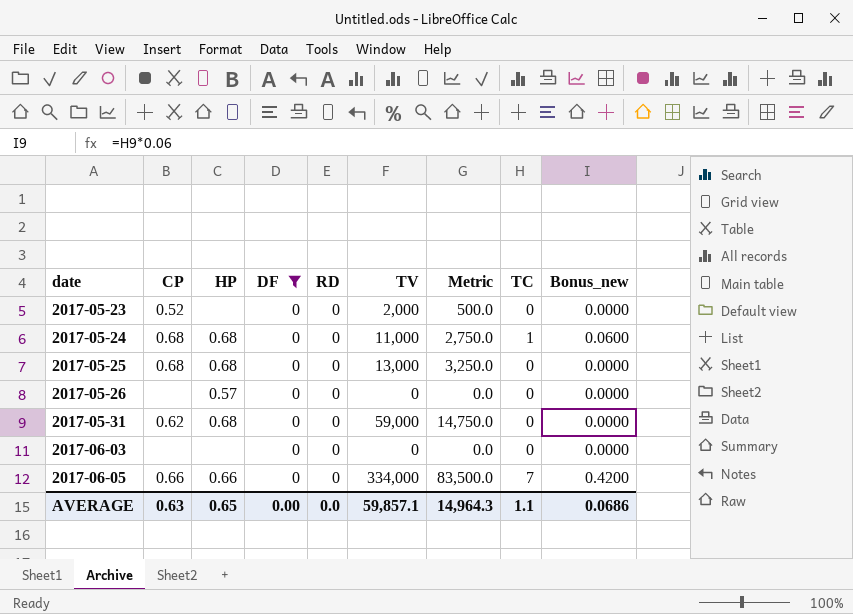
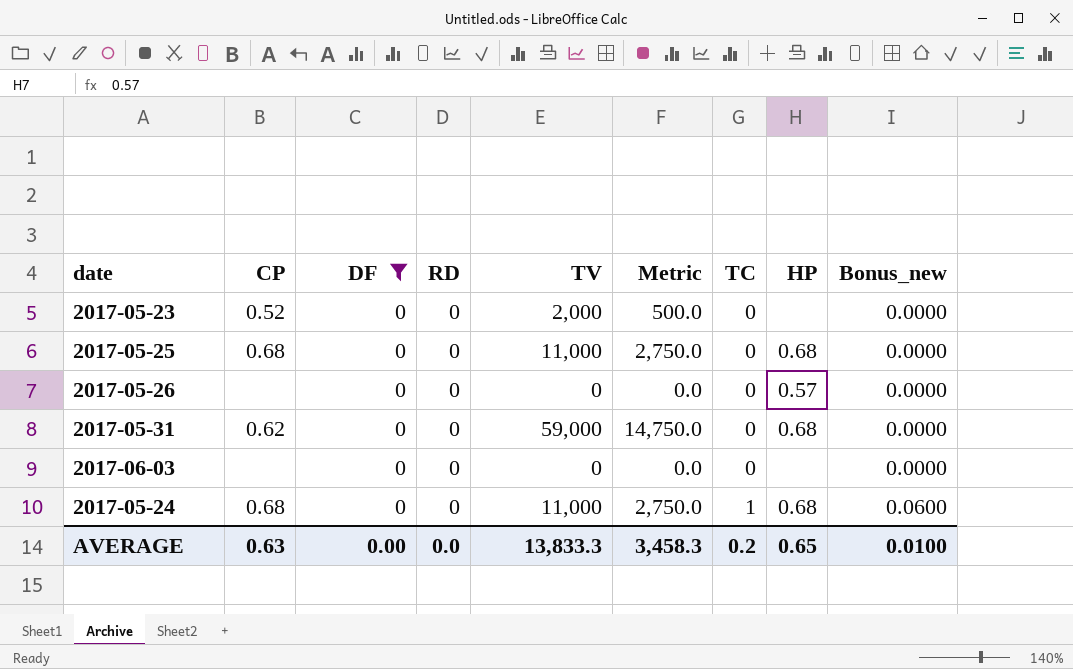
row order: date ascending -> TC ascending
column HP | position: 3 -> 8
row 2017-06-05: 0.66 | 0.66 | 0 | 0 | 334,000 | 83,500.0 | 7 | 0.4200 -> none
2017-05-25 | TV: 13,000 -> 11,000
2017-05-25 | Metric: 3,250.0 -> 2,750.0
AVERAGE | TV: 59,857.1 -> 13,833.3
AVERAGE | Metric: 14,964.3 -> 3,458.3
AVERAGE | TC: 1.1 -> 0.2
AVERAGE | Bonus_new: 0.0686 -> 0.0100

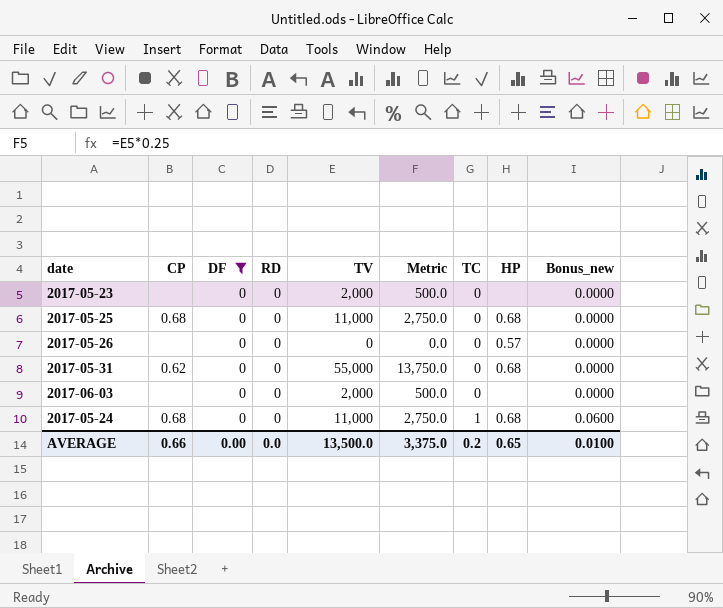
2017-05-23 | CP: 0.52 -> none
2017-05-31 | TV: 59,000 -> 55,000
2017-05-31 | Metric: 14,750.0 -> 13,750.0
2017-06-03 | TV: 0 -> 2,000
2017-06-03 | Metric: 0.0 -> 500.0
AVERAGE | CP: 0.63 -> 0.66
AVERAGE | TV: 13,833.3 -> 13,500.0
AVERAGE | Metric: 3,458.3 -> 3,375.0

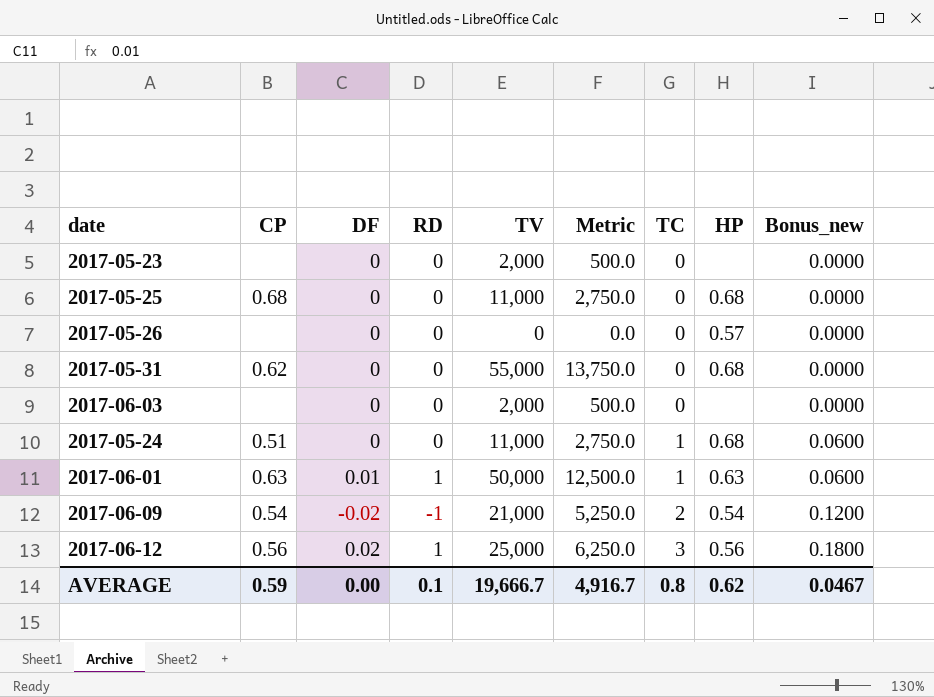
filter: DF = 0 -> none
2017-05-24 | CP: 0.68 -> 0.51
AVERAGE | CP: 0.66 -> 0.59
AVERAGE | RD: 0.0 -> 0.1
AVERAGE | TV: 13,500.0 -> 19,666.7
AVERAGE | Metric: 3,375.0 -> 4,916.7
AVERAGE | TC: 0.2 -> 0.8
AVERAGE | HP: 0.65 -> 0.62
AVERAGE | Bonus_new: 0.0100 -> 0.0467

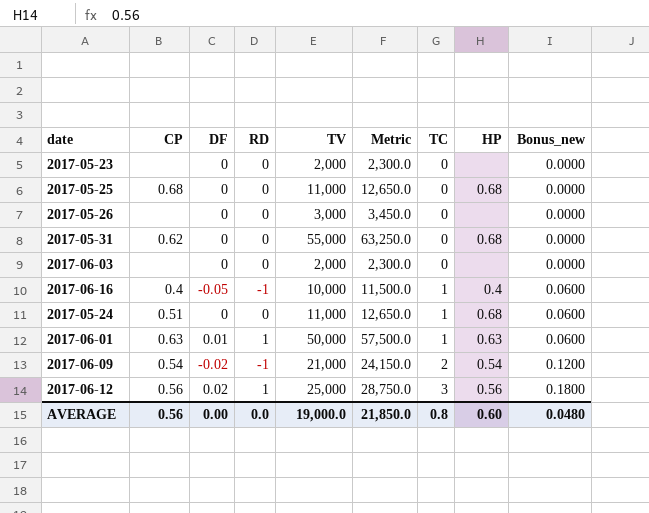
column Metric | formula: [TV] * 0.25 -> [TV] * 1.15
2017-05-26 | TV: 0 -> 3,000
2017-05-26 | HP: 0.57 -> none
row 2017-06-16: none -> 0.4 | -0.05 | -1 | 10,000 | 11,500.0 | 1 | 0.4 | 0.0600
AVERAGE | CP: 0.59 -> 0.56
AVERAGE | RD: 0.1 -> 0.0
AVERAGE | TV: 19,666.7 -> 19,000.0
AVERAGE | Metric: 4,916.7 -> 21,850.0
AVERAGE | HP: 0.62 -> 0.60
AVERAGE | Bonus_new: 0.0467 -> 0.0480

